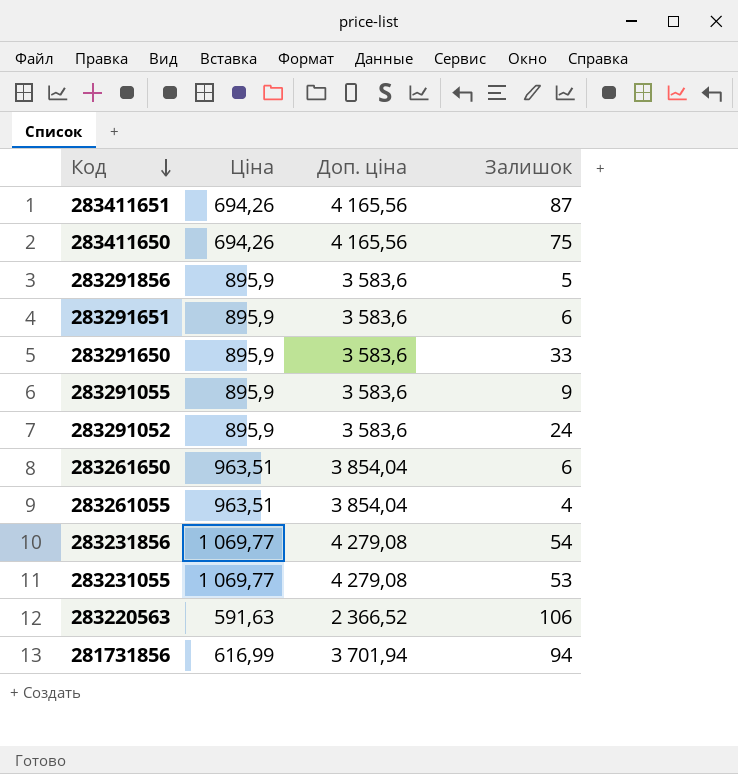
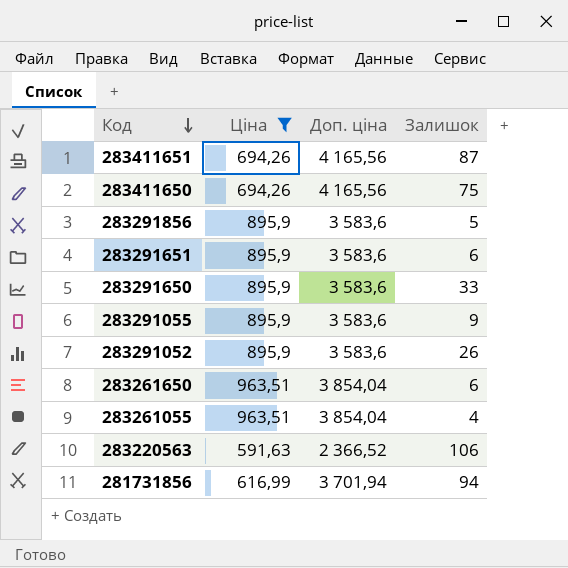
filter: none -> Ціна != 1 069,77
283291052 | Залишок: 24 -> 26

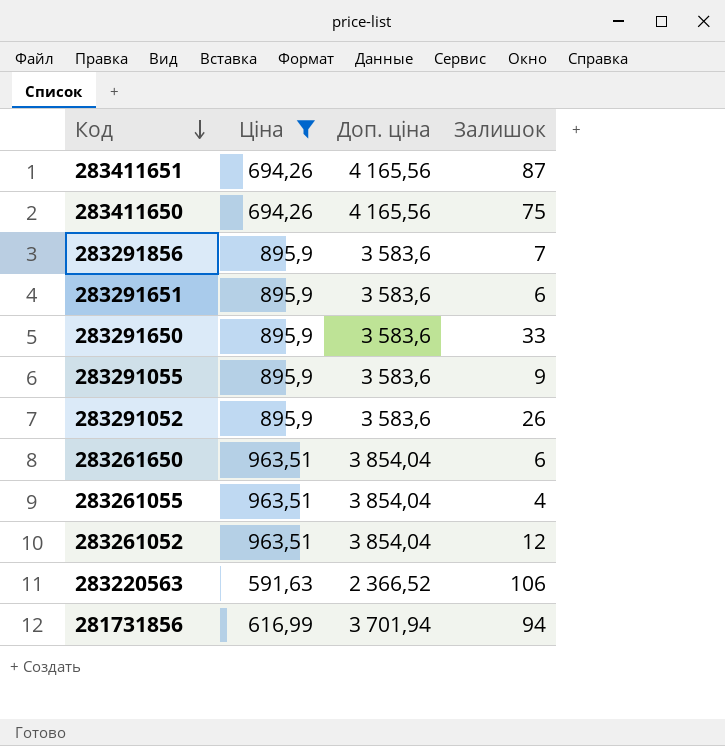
283291856 | Залишок: 5 -> 7
row 283261052: none -> 963,51 | 3 854,04 | 12

